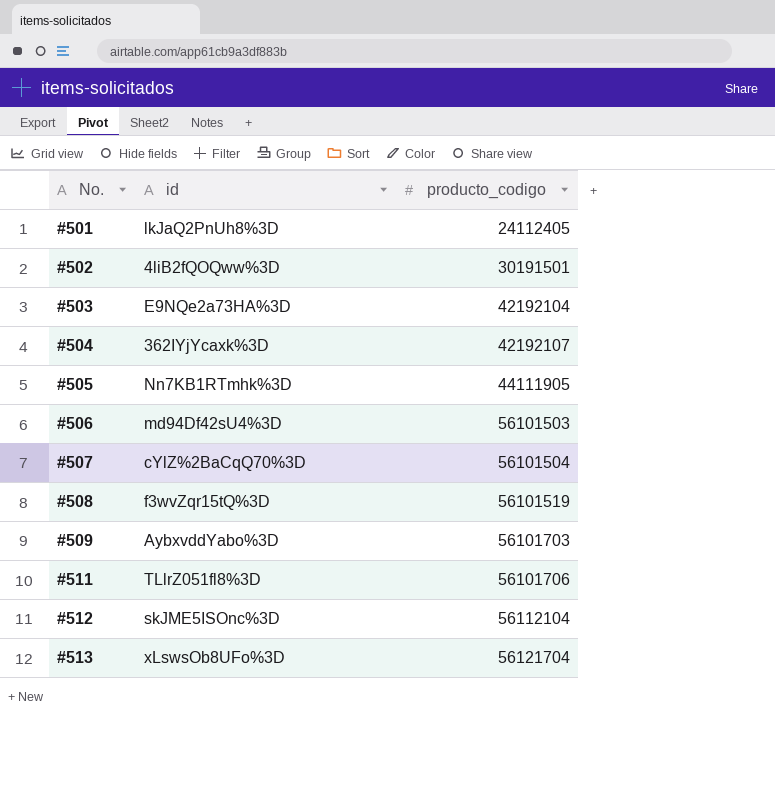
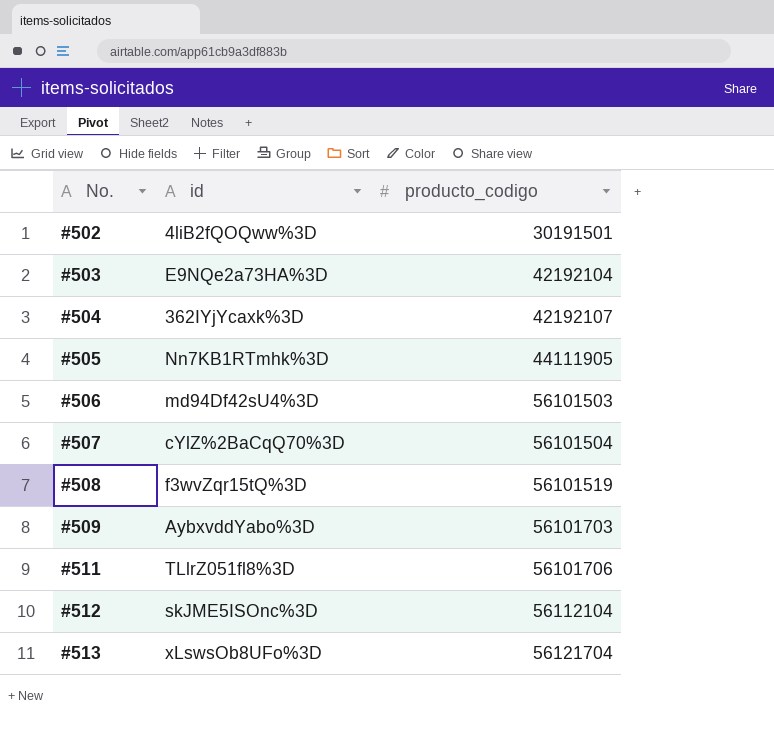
row #501: lkJaQ2PnUh8%3D | 24112405 -> none

